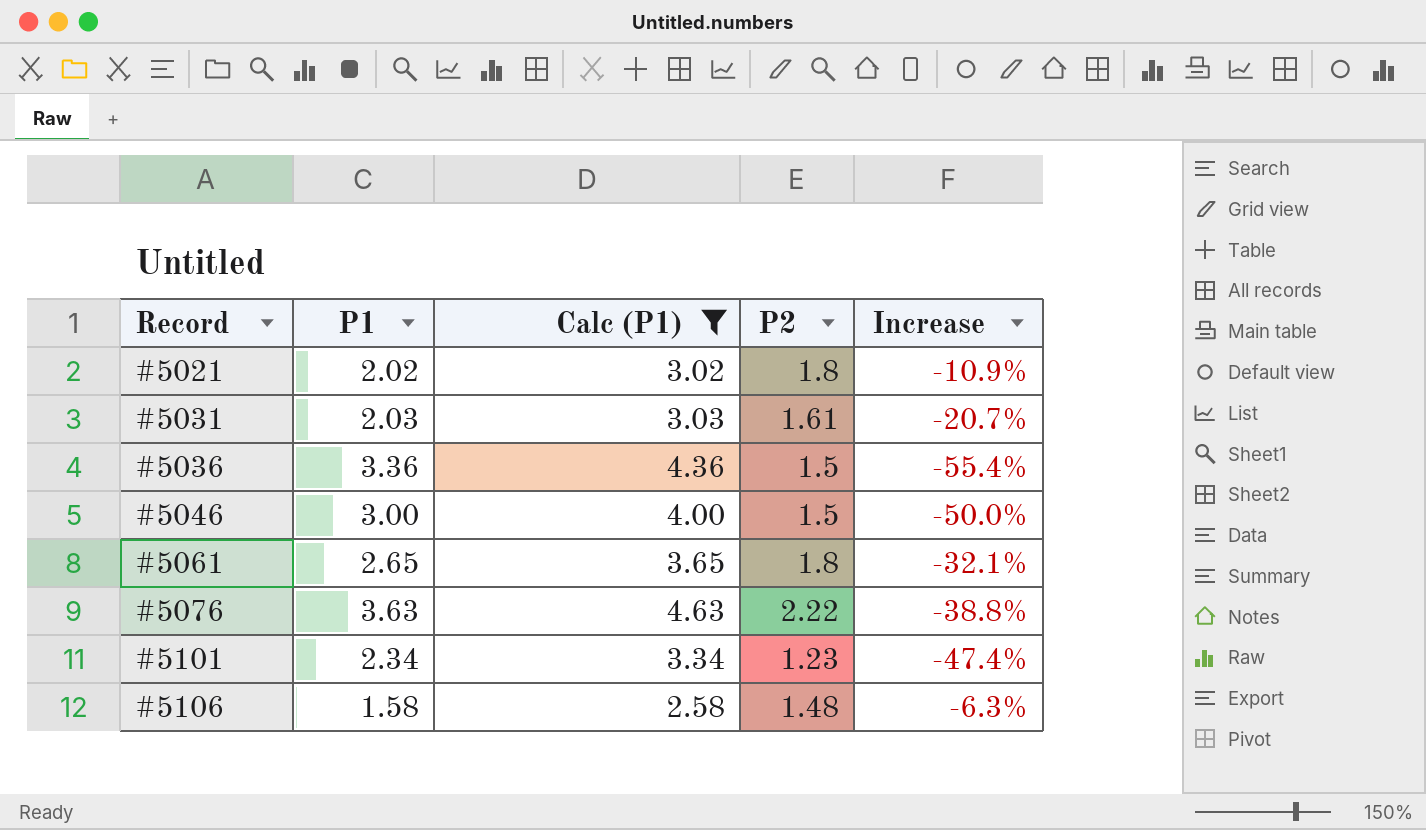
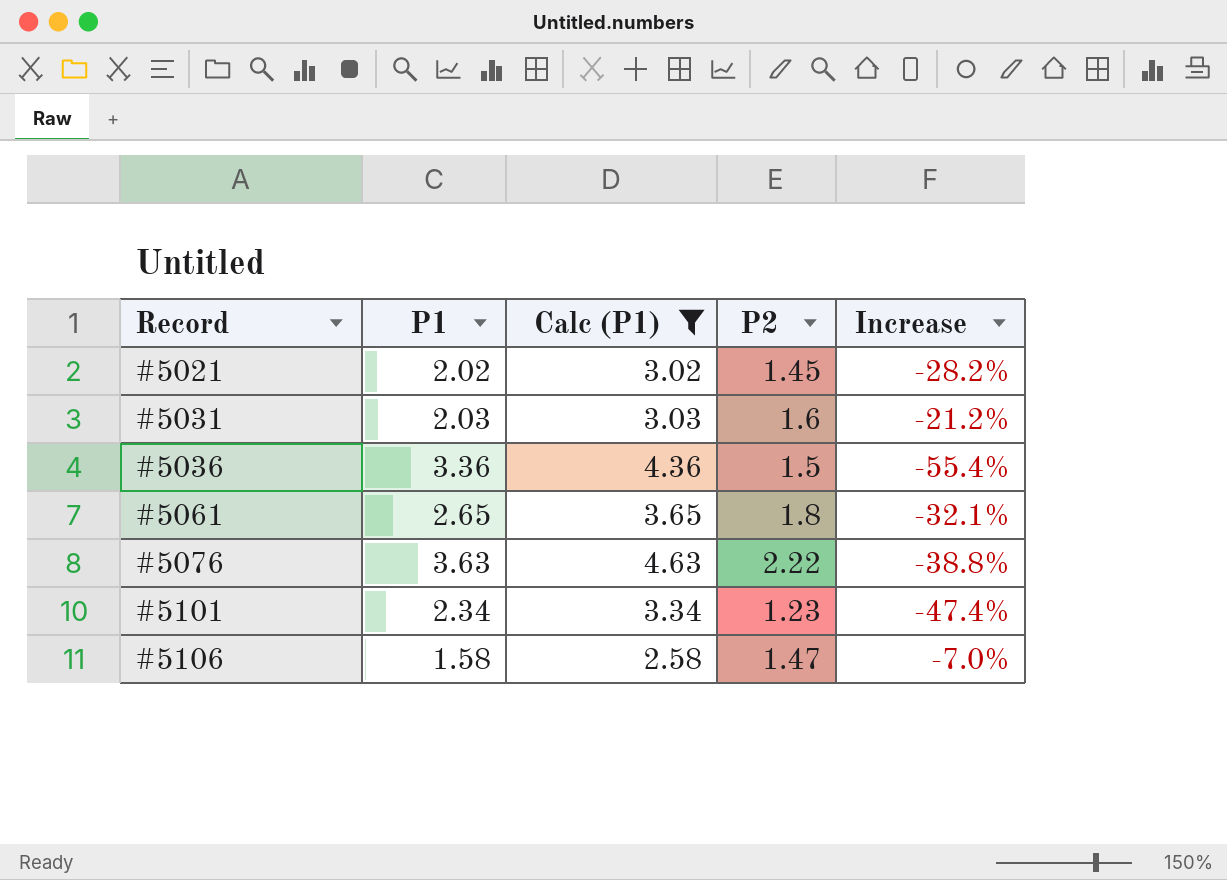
row #5046: 3.00 | 4.00 | 1.5 | -50.0% -> none
#5021 | P2: 1.8 -> 1.45
#5021 | Increase: -10.9% -> -28.2%
#5031 | P2: 1.61 -> 1.6
#5031 | Increase: -20.7% -> -21.2%
#5106 | P2: 1.48 -> 1.47
#5106 | Increase: -6.3% -> -7.0%

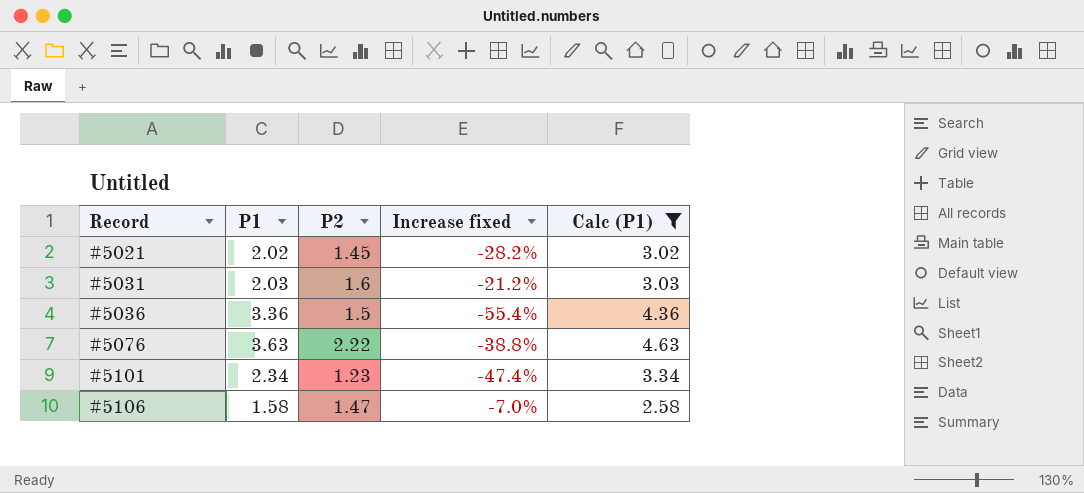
column name: Increase -> Increase fixed
column Calc (P1) | position: 3 -> 5
row #5061: 2.65 | 3.65 | 1.8 | -32.1% -> none

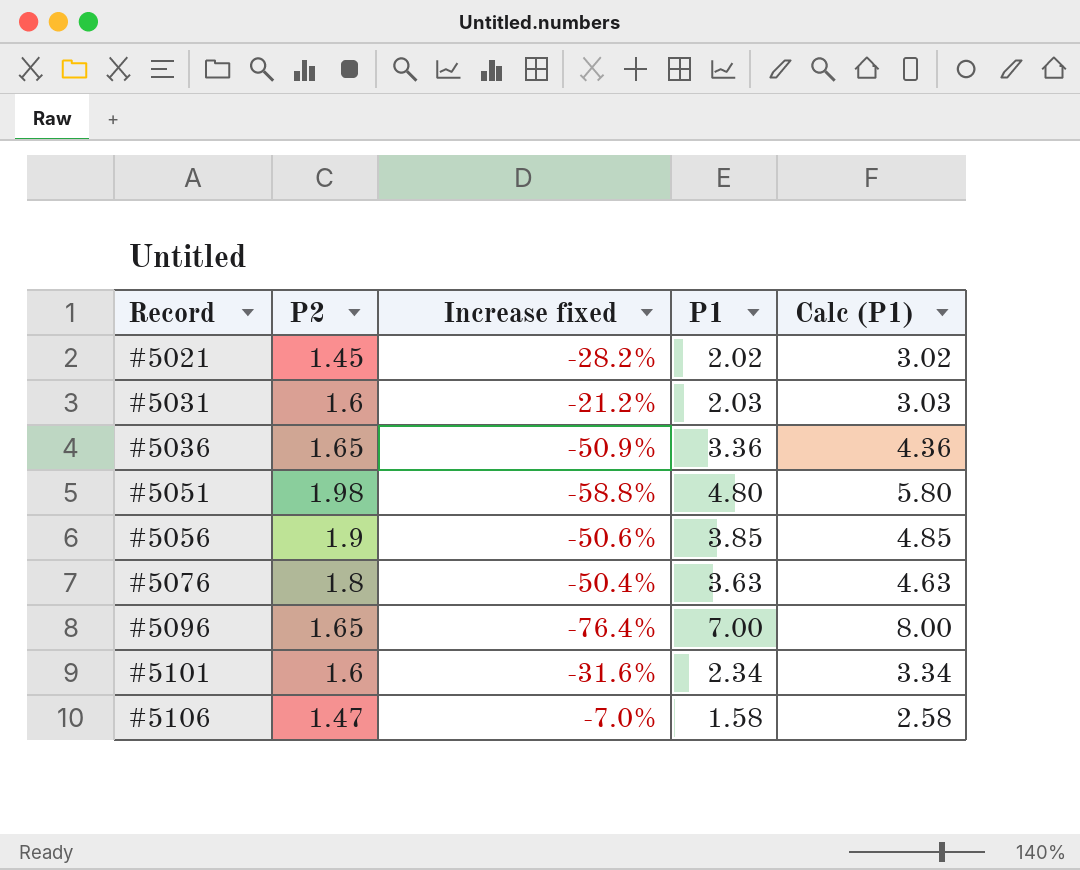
filter: Calc (P1) <= 4.63 -> none
column P1 | position: 2 -> 4
#5036 | P2: 1.5 -> 1.65
#5036 | Increase fixed: -55.4% -> -50.9%
#5076 | P2: 2.22 -> 1.8
#5076 | Increase fixed: -38.8% -> -50.4%
#5101 | P2: 1.23 -> 1.6
#5101 | Increase fixed: -47.4% -> -31.6%

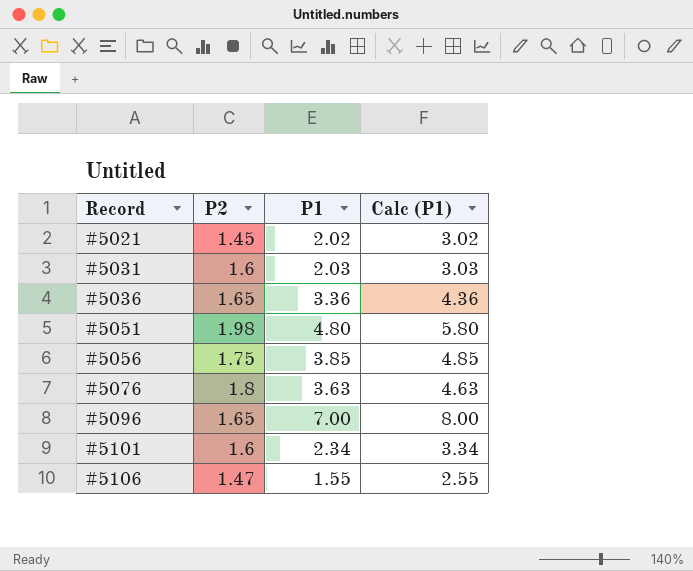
column Increase fixed | formula: ([P2] - [P1]) / [P1] -> none
#5056 | P2: 1.9 -> 1.75
#5106 | P1: 1.58 -> 1.55
#5106 | Calc (P1): 2.58 -> 2.55

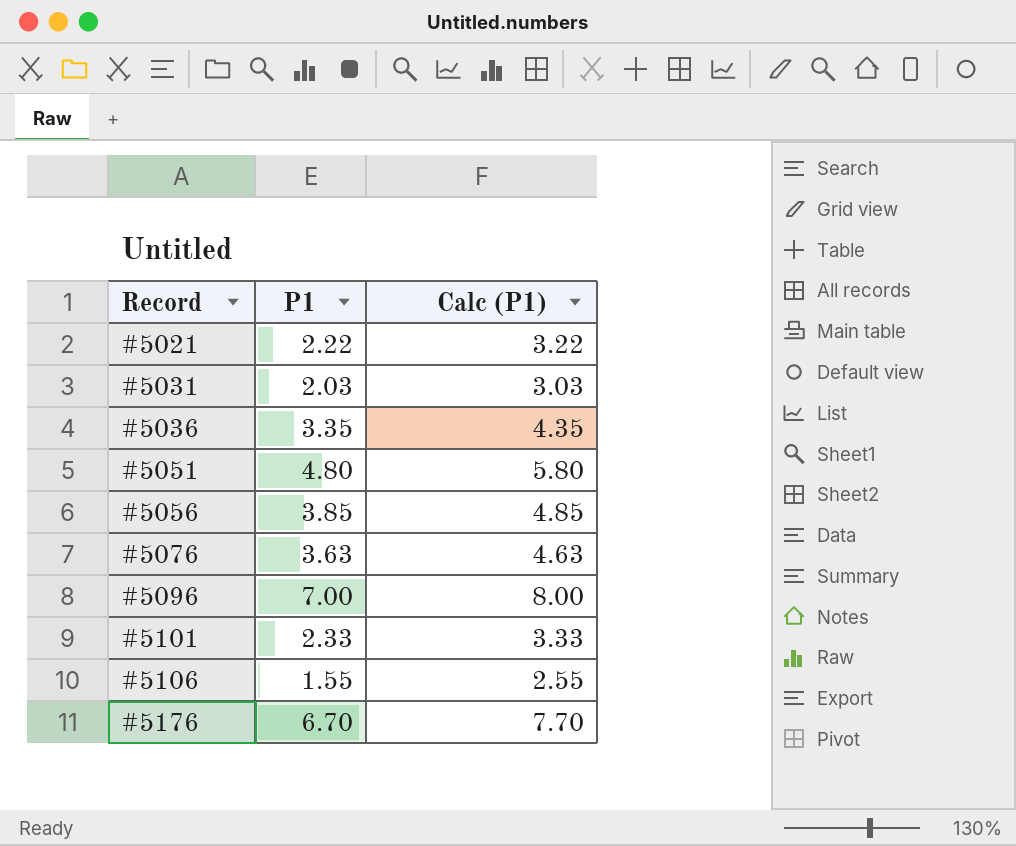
column P2 | position: 2 -> none
#5021 | P1: 2.02 -> 2.22
#5021 | Calc (P1): 3.02 -> 3.22
#5036 | P1: 3.36 -> 3.35
#5036 | Calc (P1): 4.36 -> 4.35
#5101 | P1: 2.34 -> 2.33
#5101 | Calc (P1): 3.34 -> 3.33
row #5176: none -> 6.70 | 7.70

